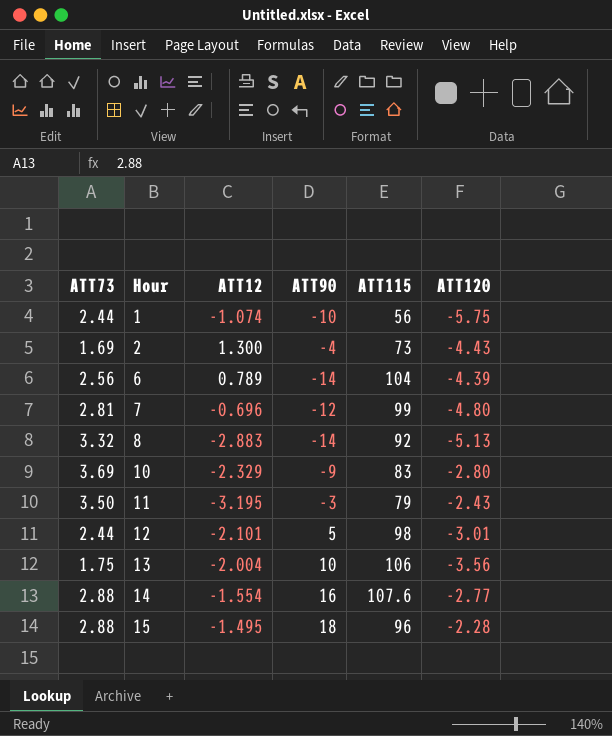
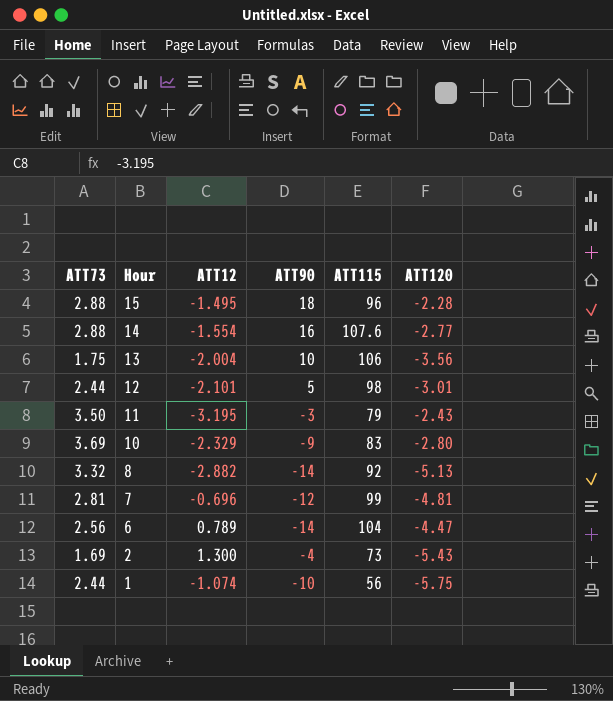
row order: Hour ascending -> Hour descending
8 | ATT12: -2.883 -> -2.882
7 | ATT120: -4.80 -> -4.81
6 | ATT120: -4.39 -> -4.47
2 | ATT120: -4.43 -> -5.43

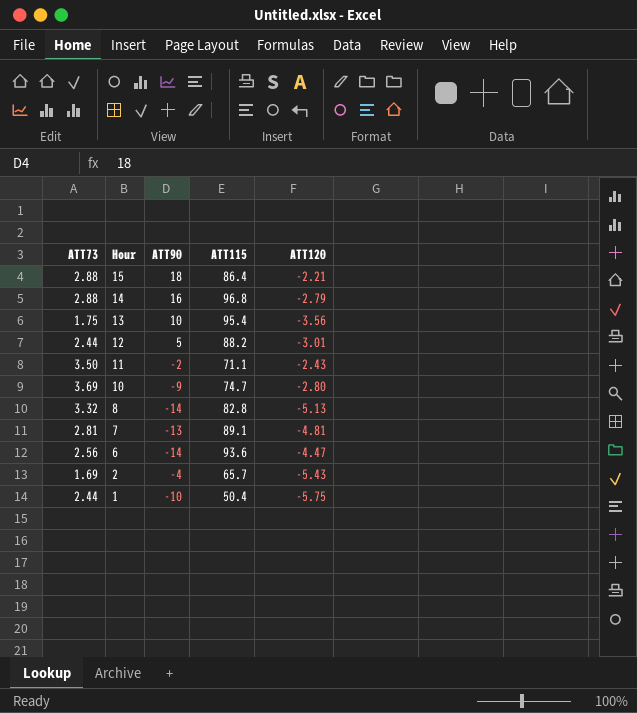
column ATT12 | position: 3 -> none
15 | ATT115: 96 -> 86.4
15 | ATT120: -2.28 -> -2.21
14 | ATT115: 107.6 -> 96.8
14 | ATT120: -2.77 -> -2.79
13 | ATT115: 106 -> 95.4
12 | ATT115: 98 -> 88.2
11 | ATT90: -3 -> -2
11 | ATT115: 79 -> 71.1
10 | ATT115: 83 -> 74.7
8 | ATT115: 92 -> 82.8
7 | ATT90: -12 -> -13
7 | ATT115: 99 -> 89.1
6 | ATT115: 104 -> 93.6
2 | ATT115: 73 -> 65.7
1 | ATT115: 56 -> 50.4

